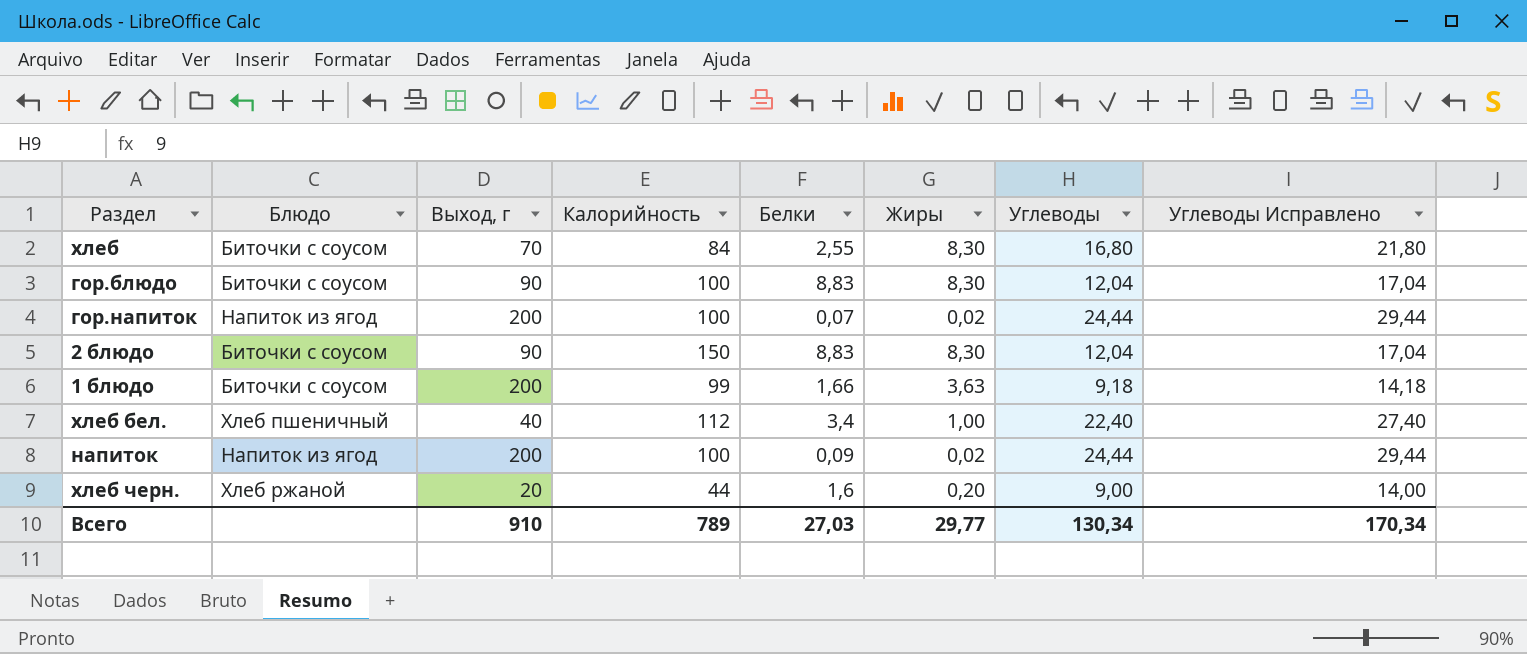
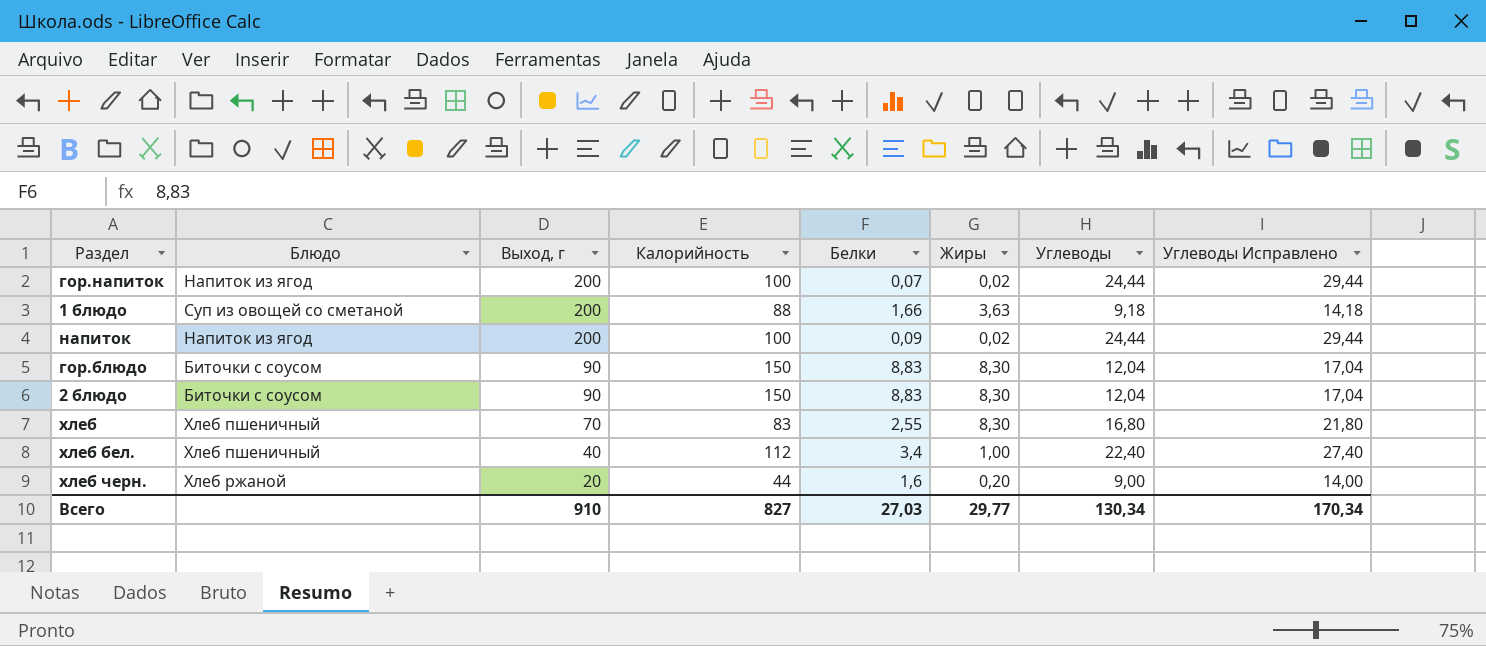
row order: none -> Выход, г descending
1 блюдо | Блюдо: Биточки с соусом -> Суп из овощей со сметаной
1 блюдо | Калорийность: 99 -> 88
гор.блюдо | Калорийность: 100 -> 150
хлеб | Блюдо: Биточки с соусом -> Хлеб пшеничный
хлеб | Калорийность: 84 -> 83
Всего | Калорийность: 789 -> 827

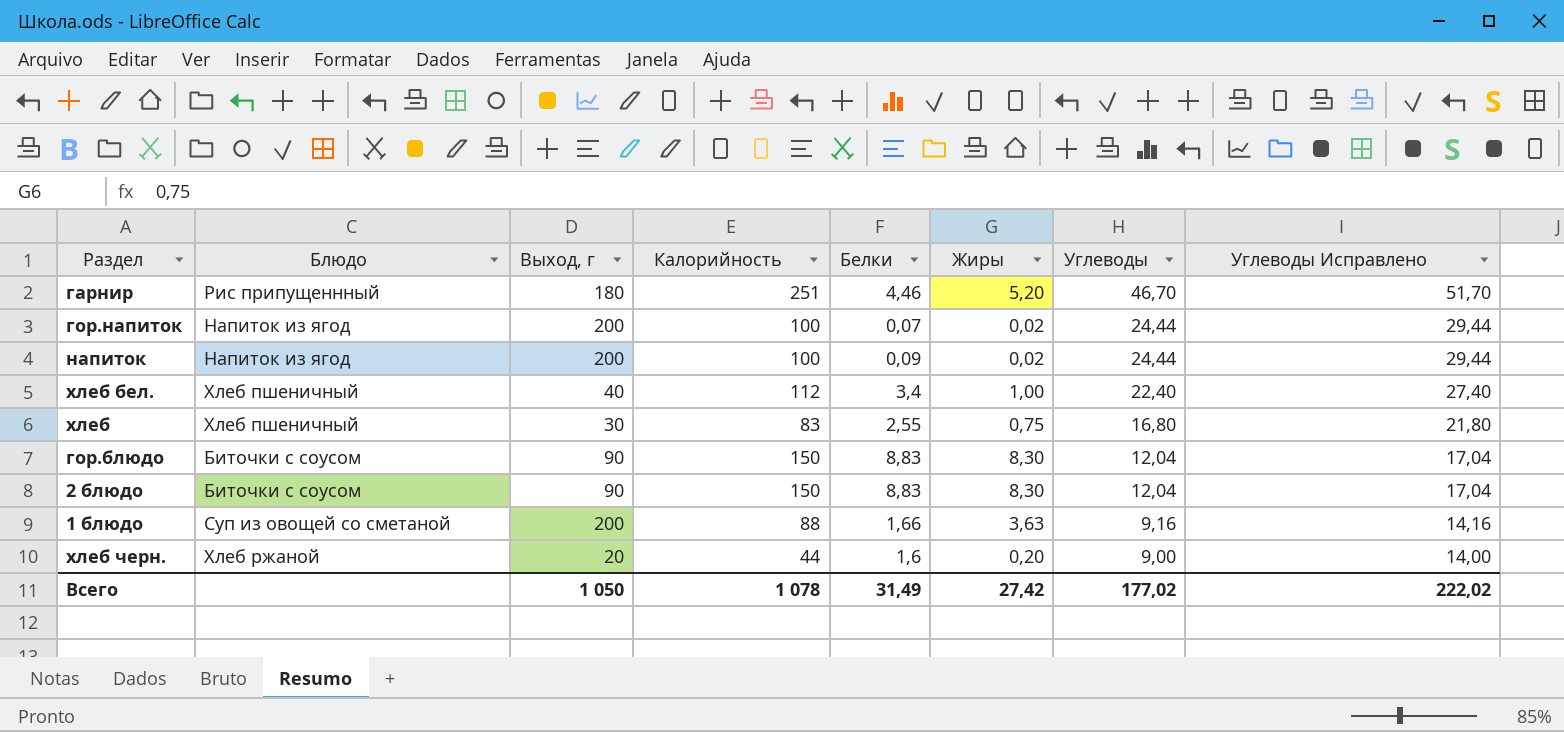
row order: Выход, г descending -> Углеводы descending
row гарнир: none -> Рис припущеннный | 180 | 251 | 4,46 | 5,20 | 46,70 | 51,70
хлеб | Выход, г: 70 -> 30
хлеб | Жиры: 8,30 -> 0,75
1 блюдо | Углеводы: 9,18 -> 9,16
1 блюдо | Углеводы Исправлено: 14,18 -> 14,16
Всего | Выход, г: 910 -> 1 050
Всего | Калорийность: 827 -> 1 078
Всего | Белки: 27,03 -> 31,49
Всего | Жиры: 29,77 -> 27,42
Всего | Углеводы: 130,34 -> 177,02
Всего | Углеводы Исправлено: 170,34 -> 222,02

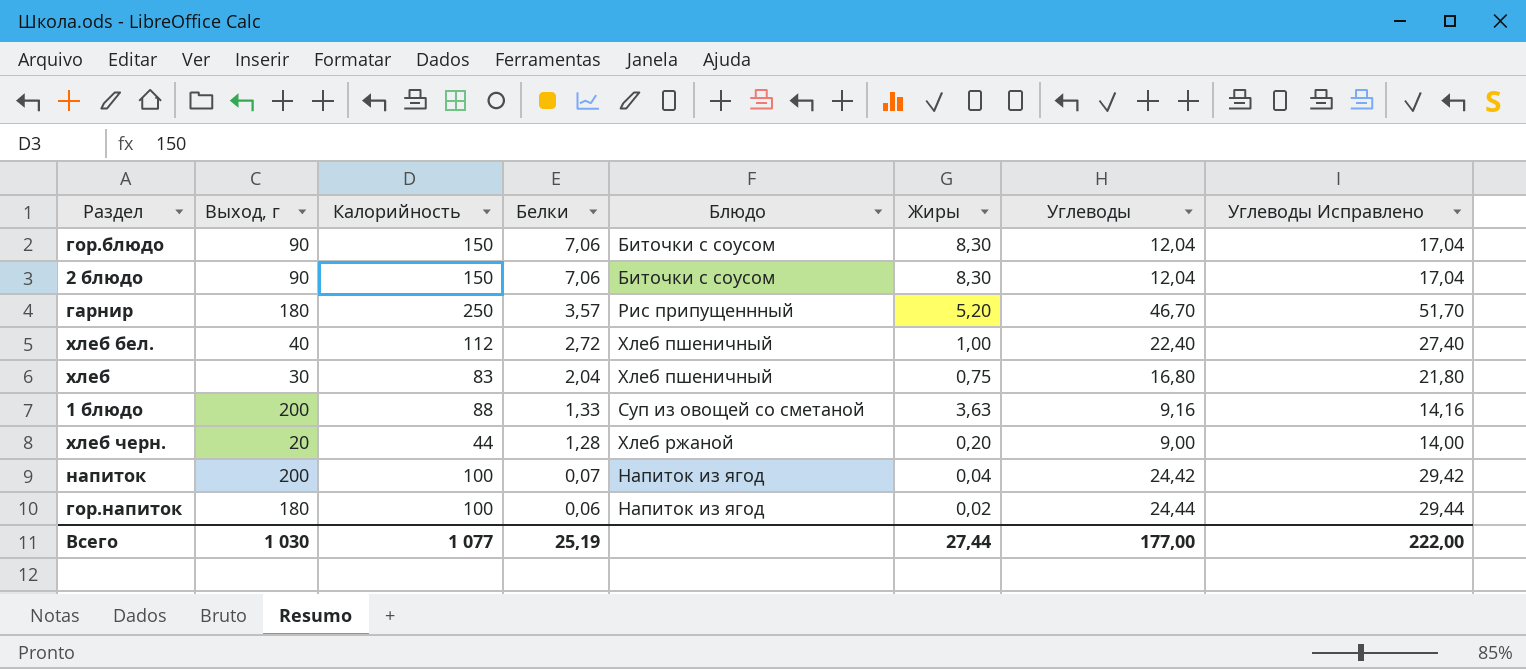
row order: Углеводы descending -> Белки descending
column Блюдо | position: 2 -> 5
гор.блюдо | Белки: 8,83 -> 7,06
2 блюдо | Белки: 8,83 -> 7,06
гарнир | Калорийность: 251 -> 250
гарнир | Белки: 4,46 -> 3,57
хлеб бел. | Белки: 3,4 -> 2,72
хлеб | Белки: 2,55 -> 2,04
1 блюдо | Белки: 1,66 -> 1,33
хлеб черн. | Белки: 1,6 -> 1,28
напиток | Белки: 0,09 -> 0,07
напиток | Жиры: 0,02 -> 0,04
напиток | Углеводы: 24,44 -> 24,42
напиток | Углеводы Исправлено: 29,44 -> 29,42
гор.напиток | Выход, г: 200 -> 180
гор.напиток | Белки: 0,07 -> 0,06
Всего | Выход, г: 1 050 -> 1 030
Всего | Калорийность: 1 078 -> 1 077
Всего | Белки: 31,49 -> 25,19
Всего | Жиры: 27,42 -> 27,44
Всего | Углеводы: 177,02 -> 177,00
Всего | Углеводы Исправлено: 222,02 -> 222,00

